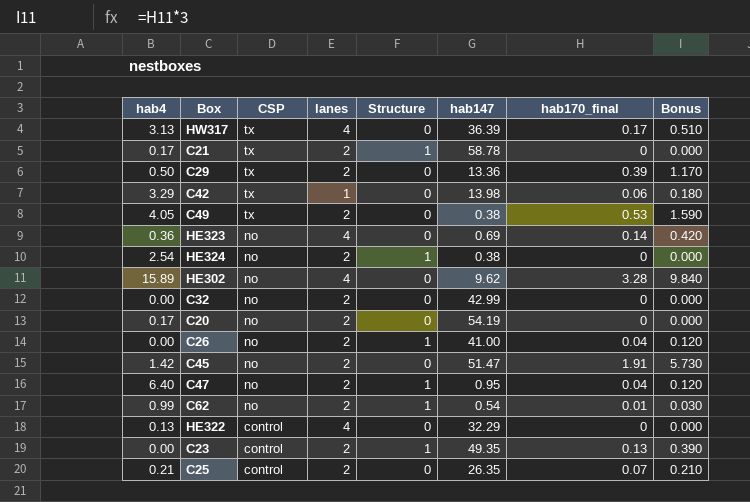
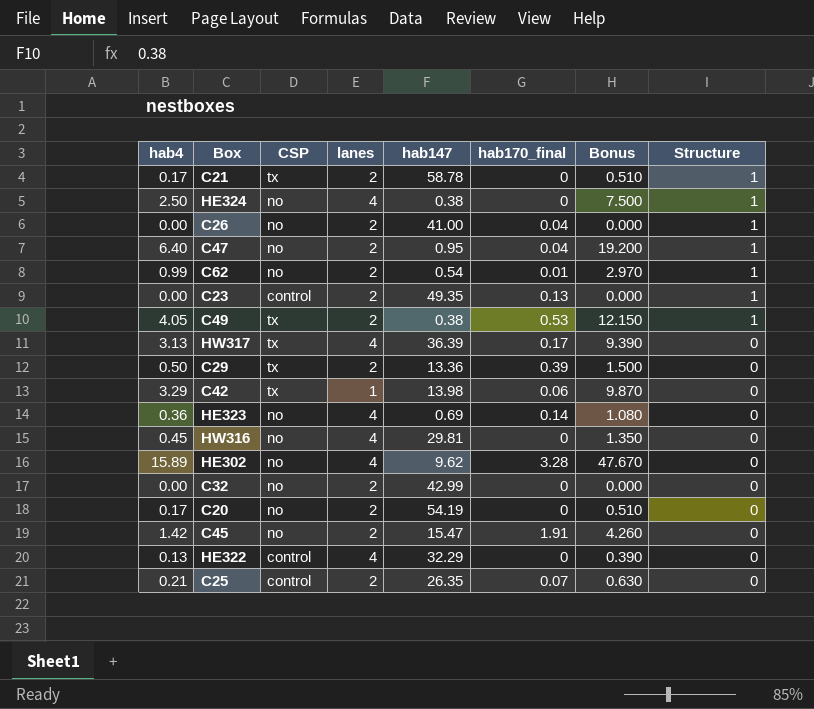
row order: CSP descending -> Structure descending
column Bonus | formula: [hab170_final] * 3 -> [hab4] * 3
column Structure | position: 5 -> 8
HE324 | hab4: 2.54 -> 2.50
HE324 | lanes: 2 -> 4
C49 | Structure: 0 -> 1
row HW316: none -> 0.45 | no | 4 | 29.81 | 0 | 1.350 | 0
C45 | hab147: 51.47 -> 15.47

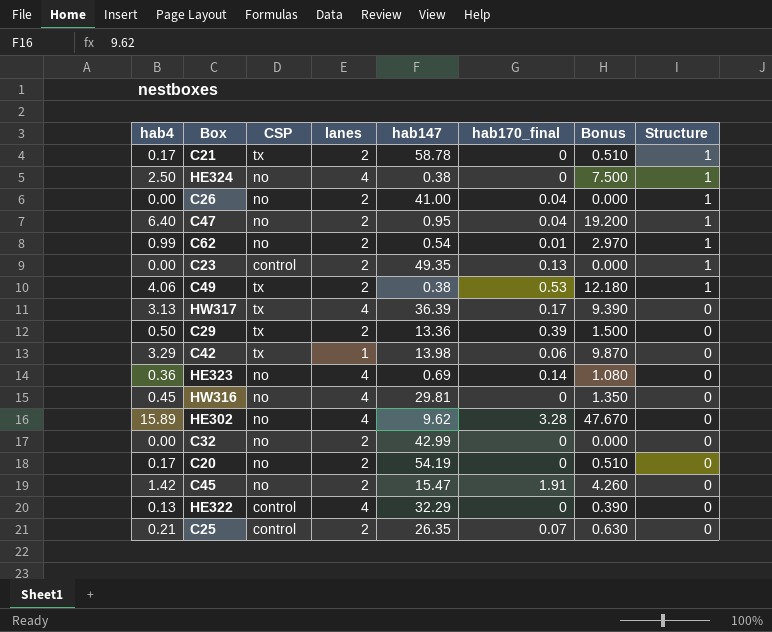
C49 | hab4: 4.05 -> 4.06
C49 | Bonus: 12.150 -> 12.180

